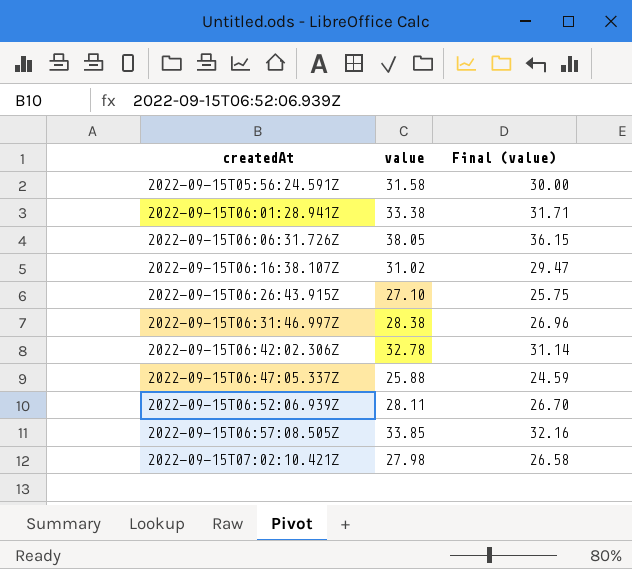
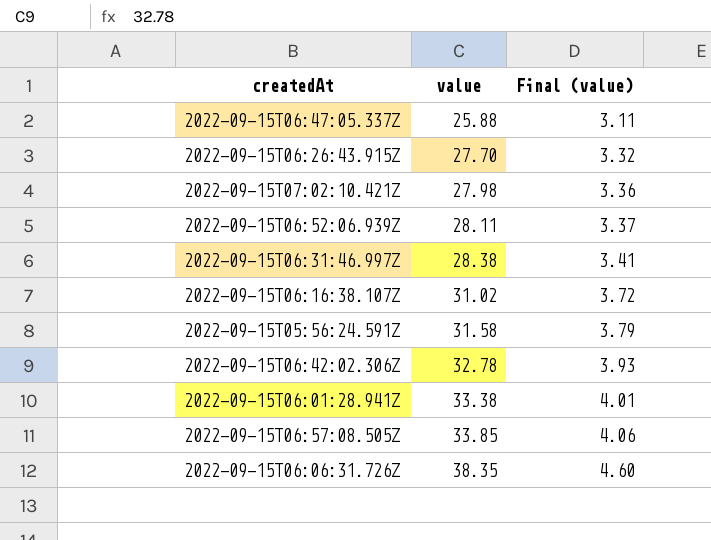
row order: createdAt ascending -> value ascending
column Final (value) | formula: [value] * 0.95 -> [value] * 0.12
2022-09-15T06:26:43.915Z | value: 27.10 -> 27.70
2022-09-15T06:06:31.726Z | value: 38.05 -> 38.35

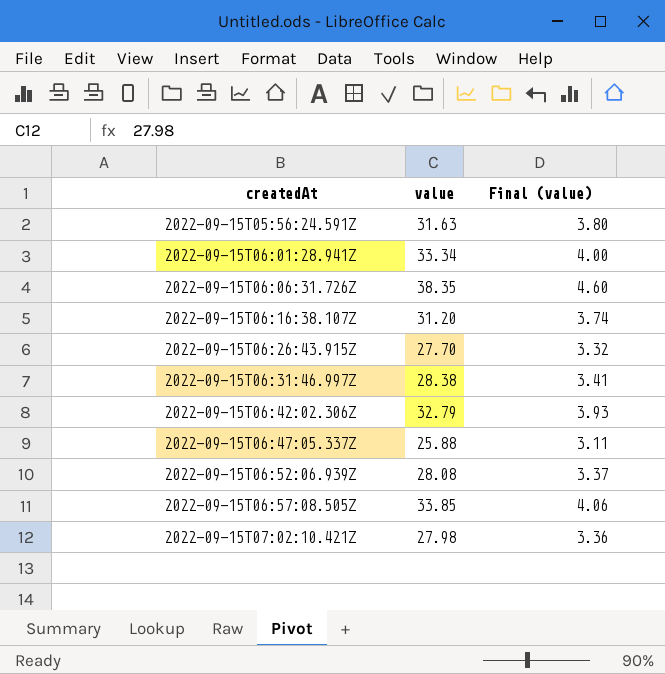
row order: value ascending -> createdAt ascending
2022-09-15T05:56:24.591Z | value: 31.58 -> 31.63
2022-09-15T05:56:24.591Z | Final (value): 3.79 -> 3.80
2022-09-15T06:01:28.941Z | value: 33.38 -> 33.34
2022-09-15T06:01:28.941Z | Final (value): 4.01 -> 4.00
2022-09-15T06:16:38.107Z | value: 31.02 -> 31.20
2022-09-15T06:16:38.107Z | Final (value): 3.72 -> 3.74
2022-09-15T06:42:02.306Z | value: 32.78 -> 32.79
2022-09-15T06:52:06.939Z | value: 28.11 -> 28.08

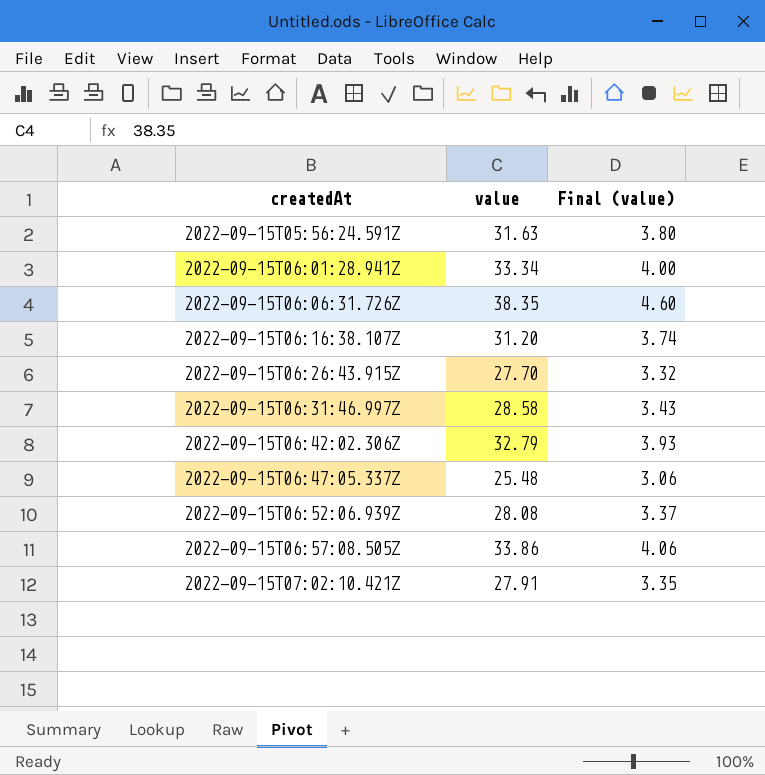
2022-09-15T06:31:46.997Z | value: 28.38 -> 28.58
2022-09-15T06:31:46.997Z | Final (value): 3.41 -> 3.43
2022-09-15T06:47:05.337Z | value: 25.88 -> 25.48
2022-09-15T06:47:05.337Z | Final (value): 3.11 -> 3.06
2022-09-15T06:57:08.505Z | value: 33.85 -> 33.86
2022-09-15T07:02:10.421Z | value: 27.98 -> 27.91
2022-09-15T07:02:10.421Z | Final (value): 3.36 -> 3.35

